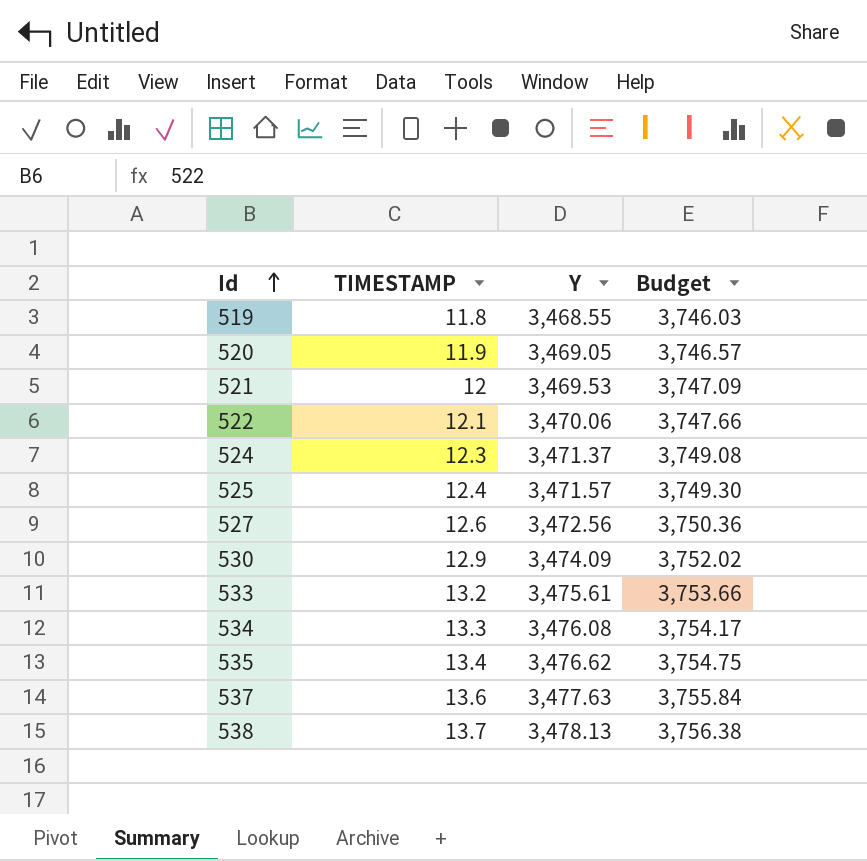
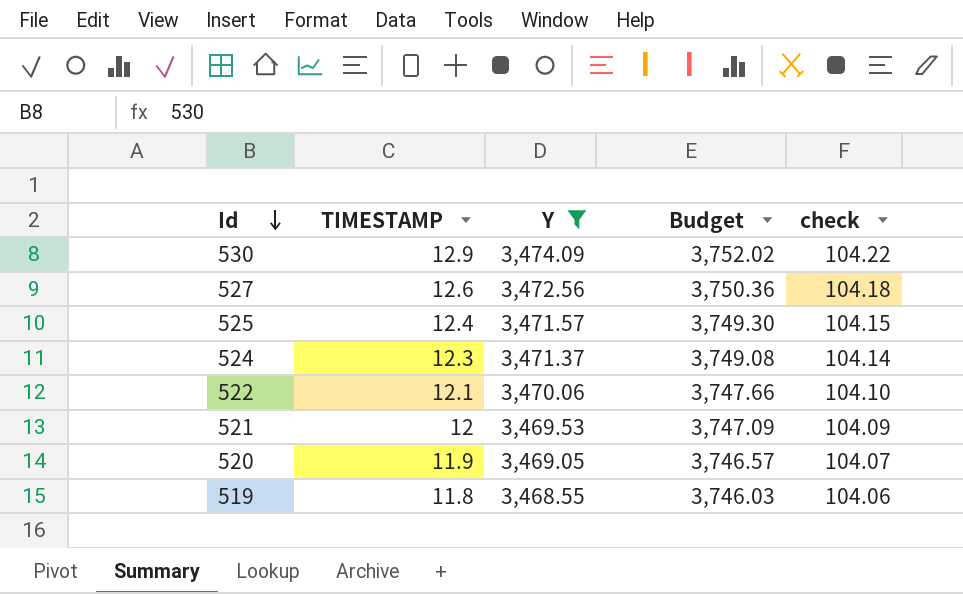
filter: none -> Y <= 3,474.09
row order: Id ascending -> Id descending
column check | formula: none -> [Y] * 0.03

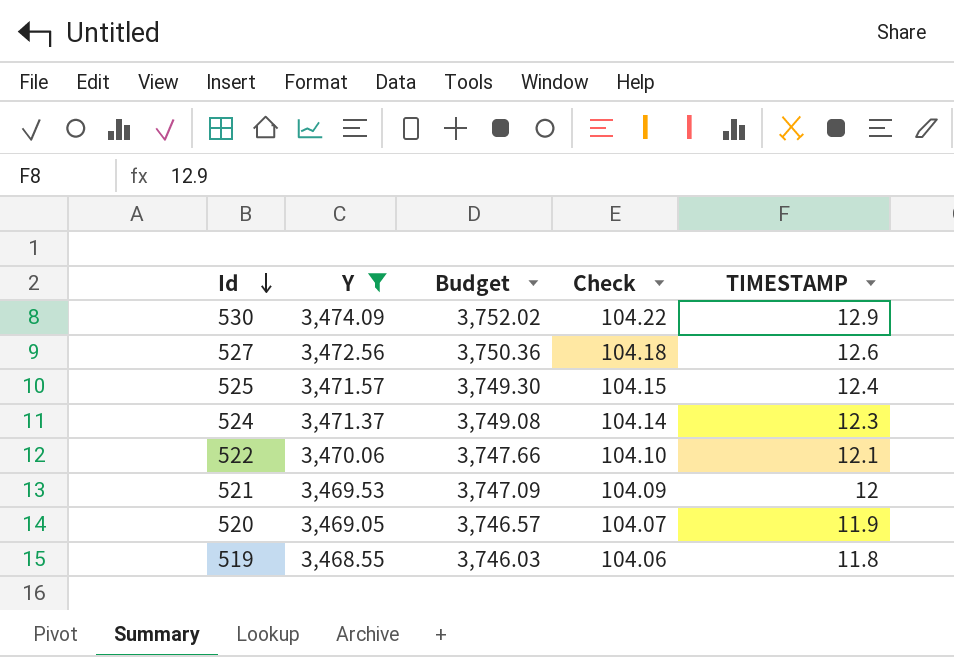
column name: check -> Check
column TIMESTAMP | position: 2 -> 5

